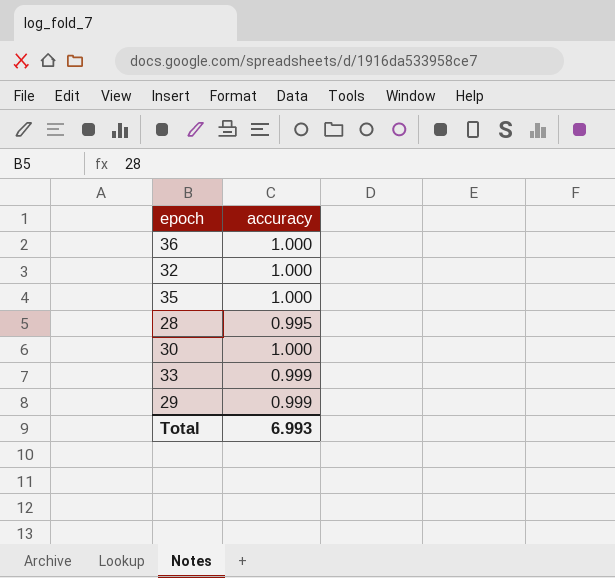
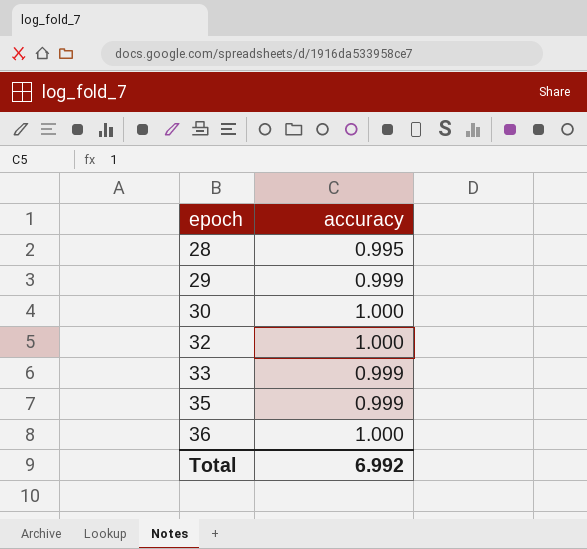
row order: none -> epoch ascending
35 | accuracy: 1.000 -> 0.999
Total | accuracy: 6.993 -> 6.992

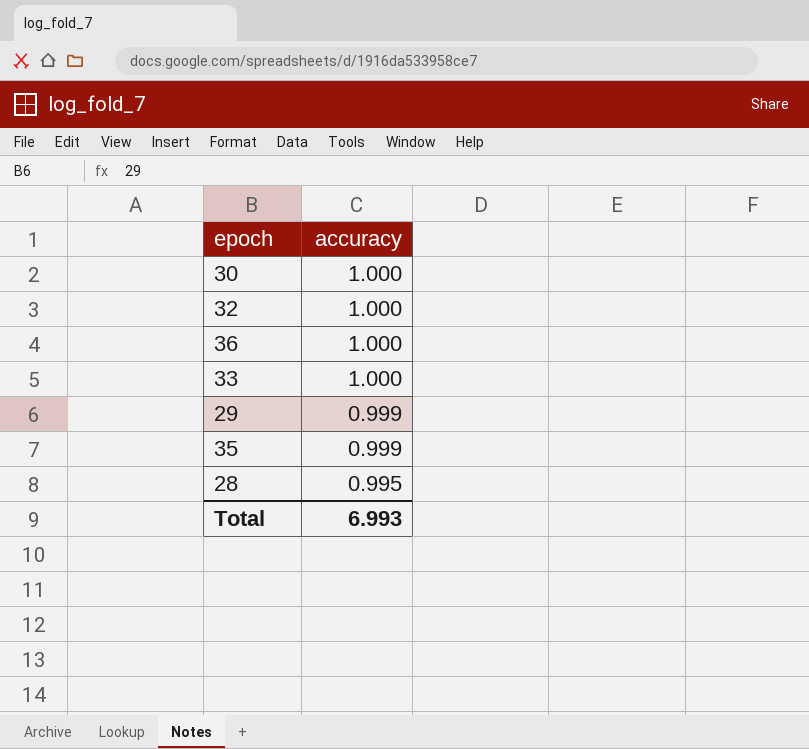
row order: epoch ascending -> accuracy descending
33 | accuracy: 0.999 -> 1.000
Total | accuracy: 6.992 -> 6.993

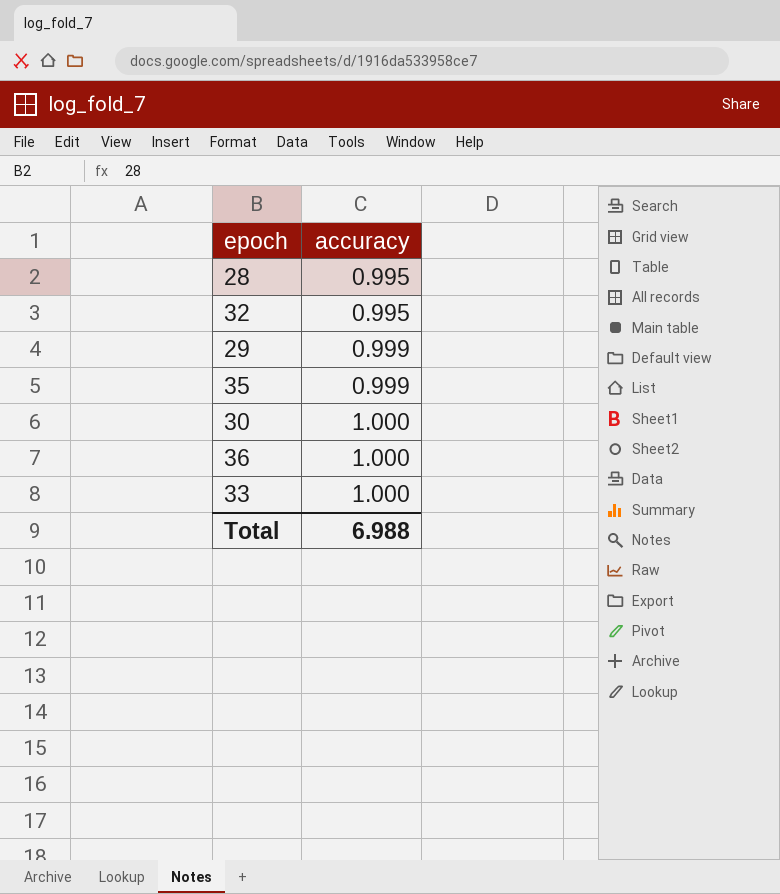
row order: accuracy descending -> accuracy ascending
32 | accuracy: 1.000 -> 0.995
Total | accuracy: 6.993 -> 6.988

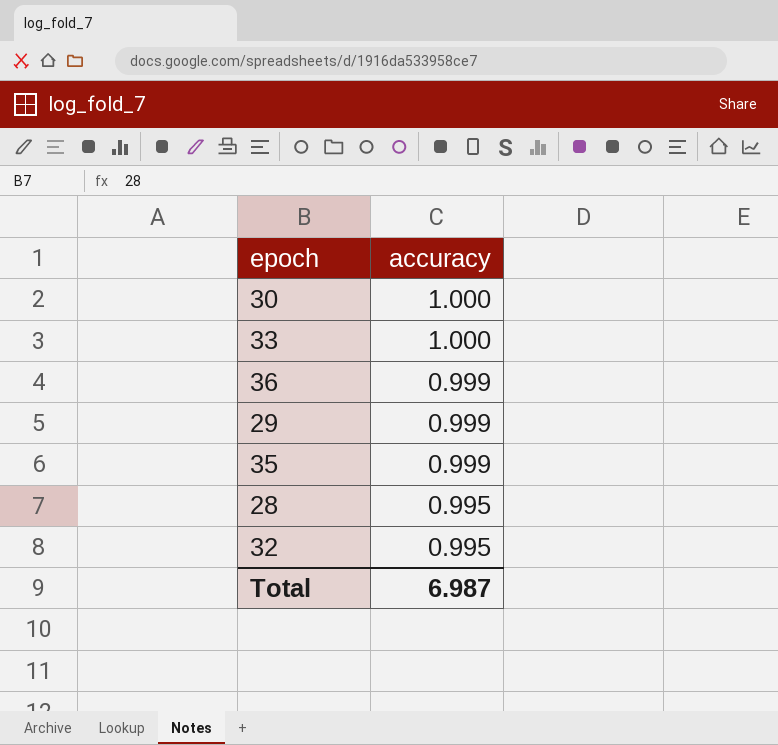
row order: accuracy ascending -> accuracy descending
36 | accuracy: 1.000 -> 0.999
Total | accuracy: 6.988 -> 6.987

